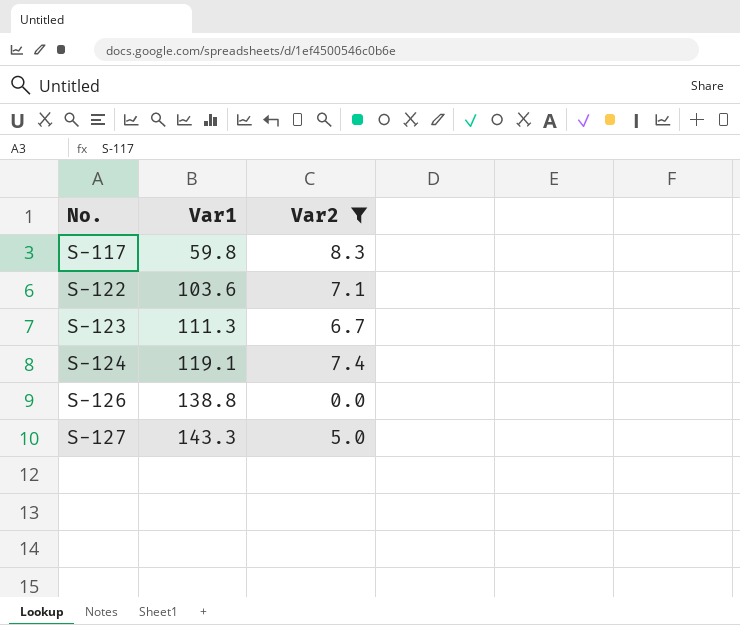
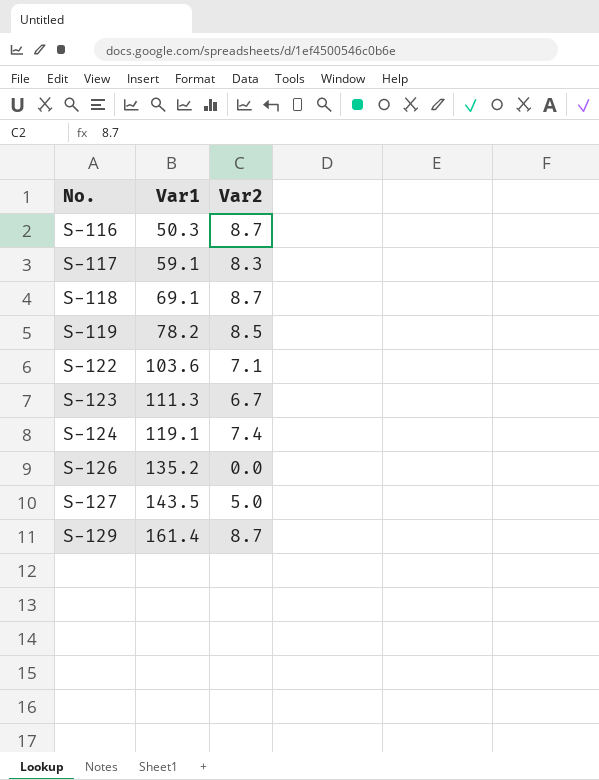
filter: Var2 <= 8.3 -> none
S-117 | Var1: 59.8 -> 59.1
S-126 | Var1: 138.8 -> 135.2
S-127 | Var1: 143.3 -> 143.5

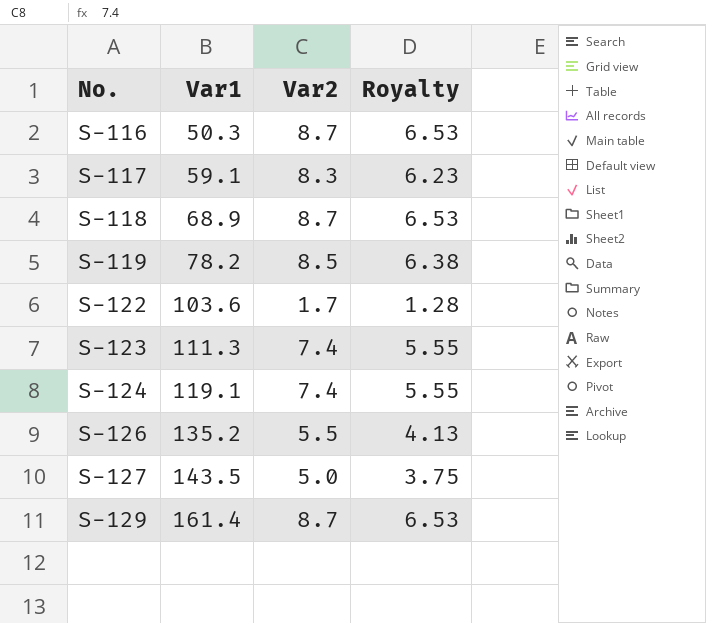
column Royalty | formula: none -> [Var2] * 0.75
S-118 | Var1: 69.1 -> 68.9
S-122 | Var2: 7.1 -> 1.7
S-123 | Var2: 6.7 -> 7.4
S-126 | Var2: 0.0 -> 5.5

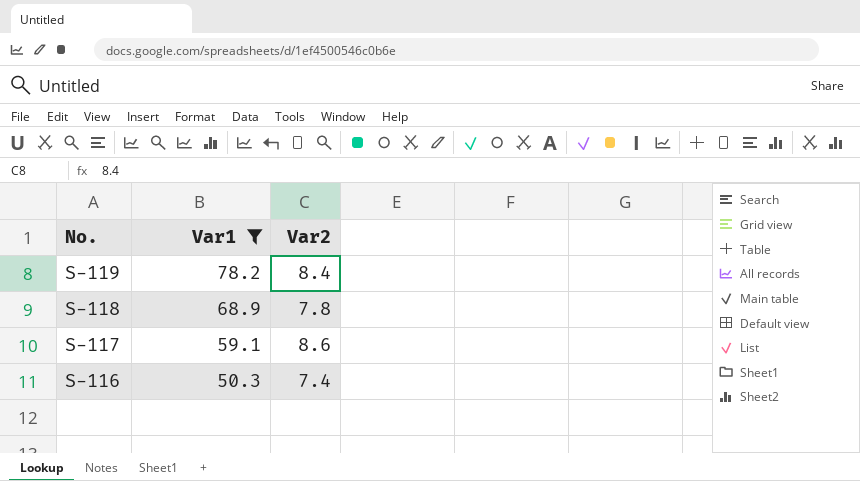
filter: none -> Var1 <= 78.2
row order: No. ascending -> No. descending
column Royalty | formula: [Var2] * 0.75 -> none
S-119 | Var2: 8.5 -> 8.4
S-118 | Var2: 8.7 -> 7.8
S-117 | Var2: 8.3 -> 8.6
S-116 | Var2: 8.7 -> 7.4

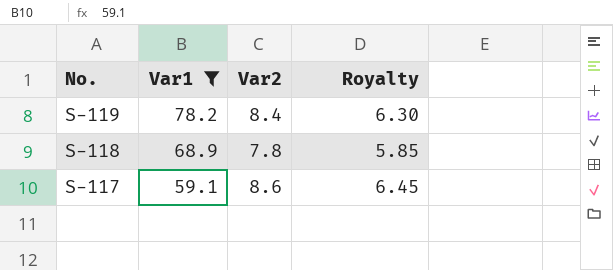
column Royalty | formula: none -> [Var2] * 0.75
row S-116: 50.3 | 7.4 -> none

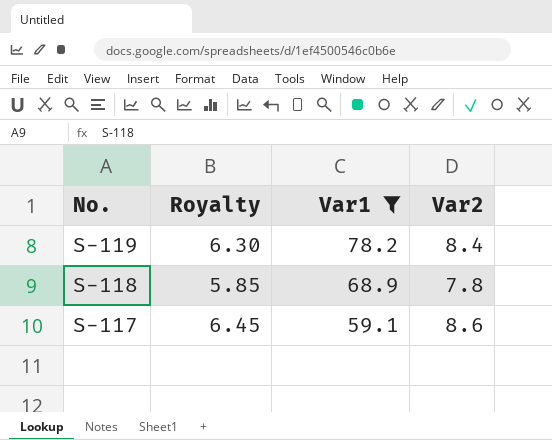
column Royalty | position: 4 -> 2

